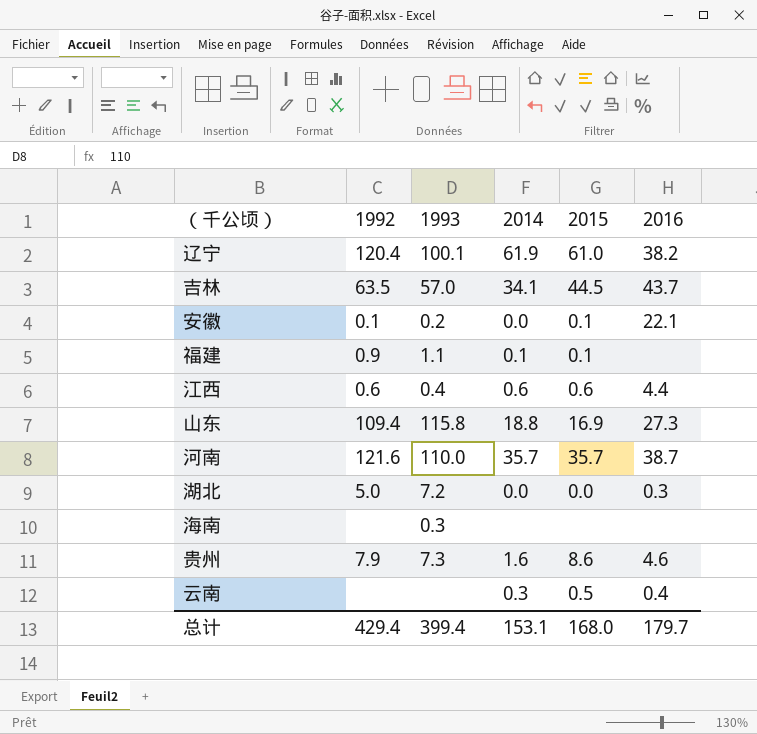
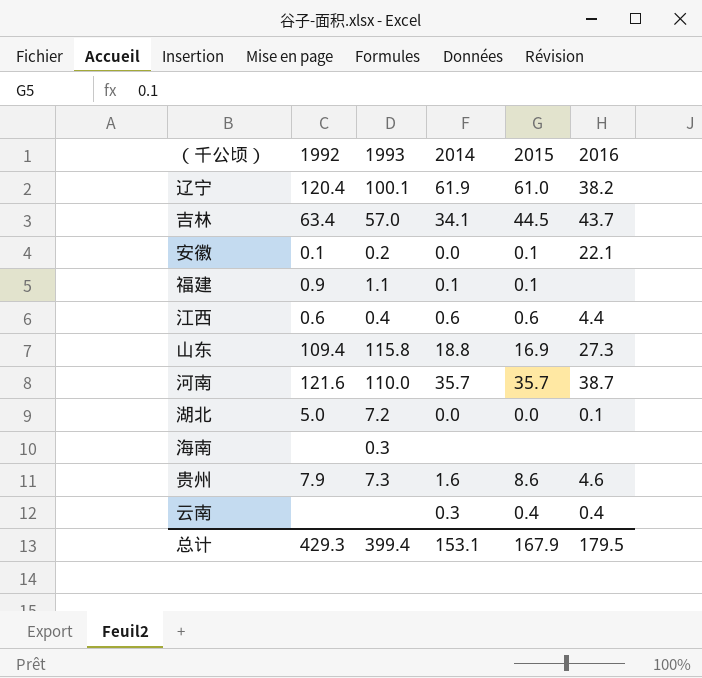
吉林 | 1992: 63.5 -> 63.4
湖北 | 2016: 0.3 -> 0.1
云南 | 2015: 0.5 -> 0.4
总计 | 1992: 429.4 -> 429.3
总计 | 2015: 168.0 -> 167.9
总计 | 2016: 179.7 -> 179.5

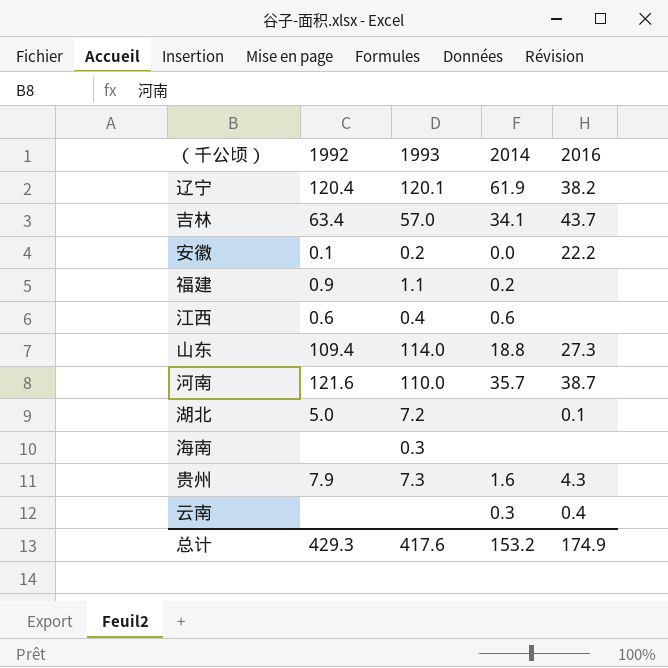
column 2015 | position: 5 -> none
辽宁 | 1993: 100.1 -> 120.1
安徽 | 2016: 22.1 -> 22.2
福建 | 2014: 0.1 -> 0.2
江西 | 2016: 4.4 -> none
山东 | 1993: 115.8 -> 114.0
湖北 | 2014: 0.0 -> none
贵州 | 2016: 4.6 -> 4.3
总计 | 1993: 399.4 -> 417.6
总计 | 2014: 153.1 -> 153.2
总计 | 2016: 179.5 -> 174.9

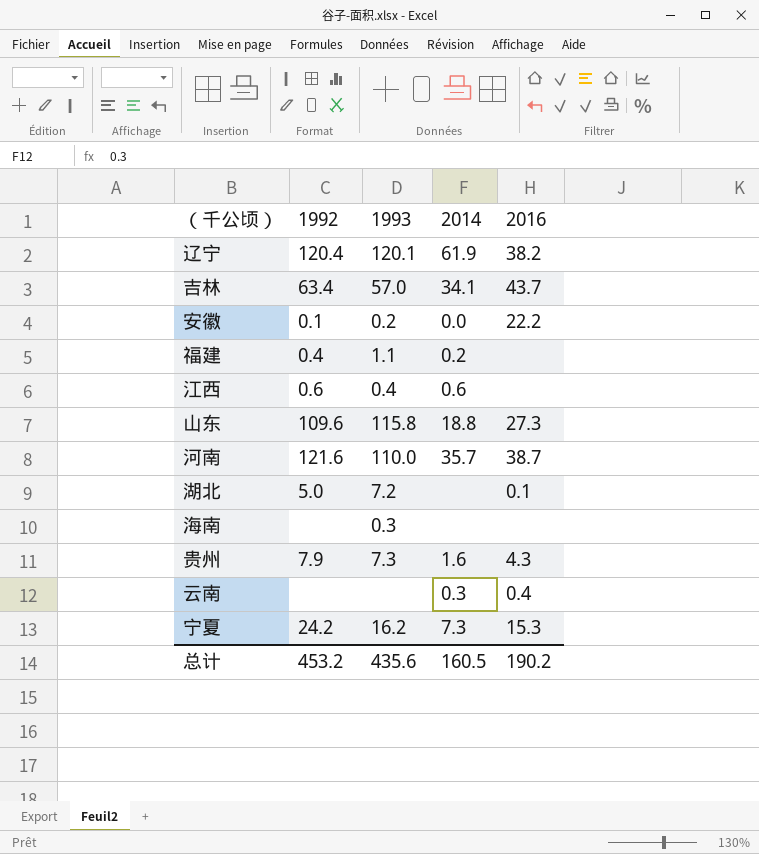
福建 | 1992: 0.9 -> 0.4
山东 | 1992: 109.4 -> 109.6
山东 | 1993: 114.0 -> 115.8
row 宁夏: none -> 24.2 | 16.2 | 7.3 | 15.3
总计 | 1992: 429.3 -> 453.2
总计 | 1993: 417.6 -> 435.6
总计 | 2014: 153.2 -> 160.5
总计 | 2016: 174.9 -> 190.2

